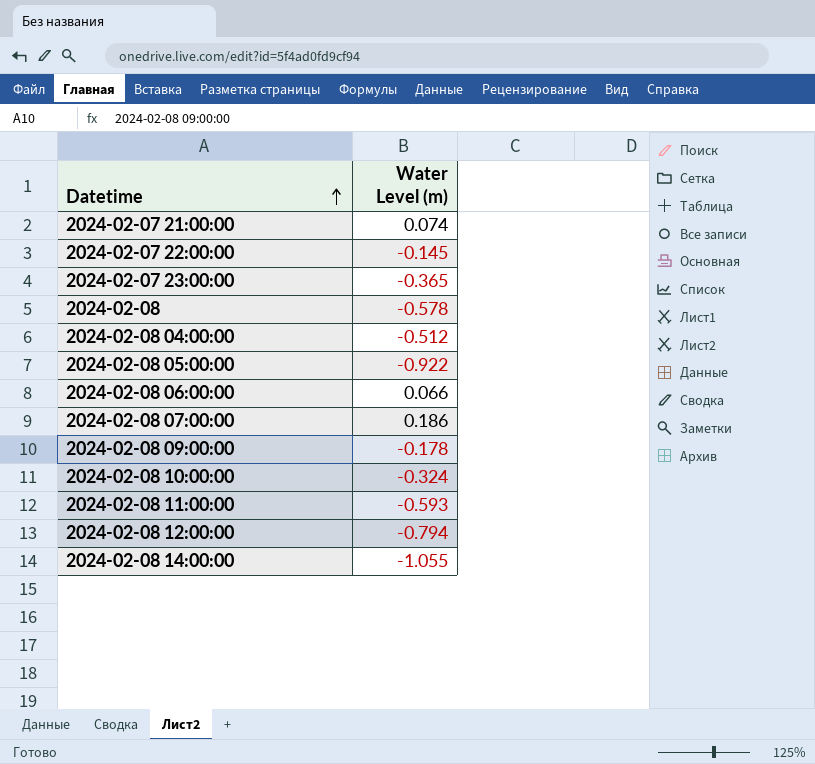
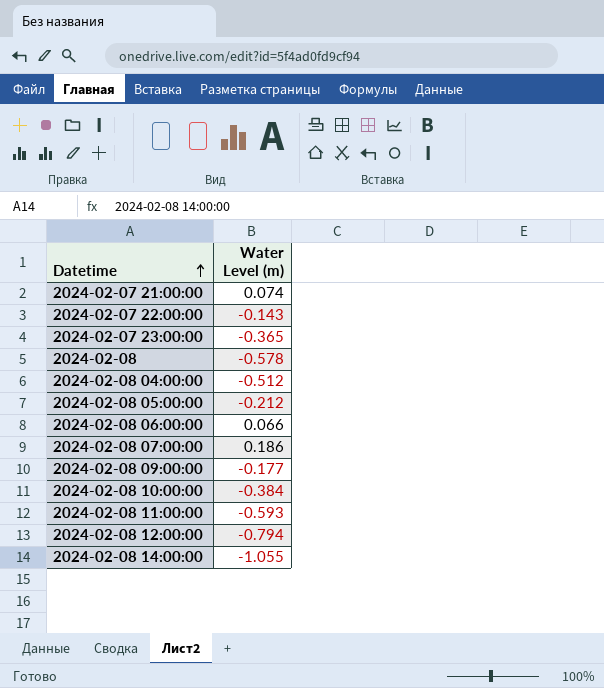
2024-02-07 22:00:00 | Water Level (m): -0.145 -> -0.143
2024-02-08 05:00:00 | Water Level (m): -0.922 -> -0.212
2024-02-08 09:00:00 | Water Level (m): -0.178 -> -0.177
2024-02-08 10:00:00 | Water Level (m): -0.324 -> -0.384

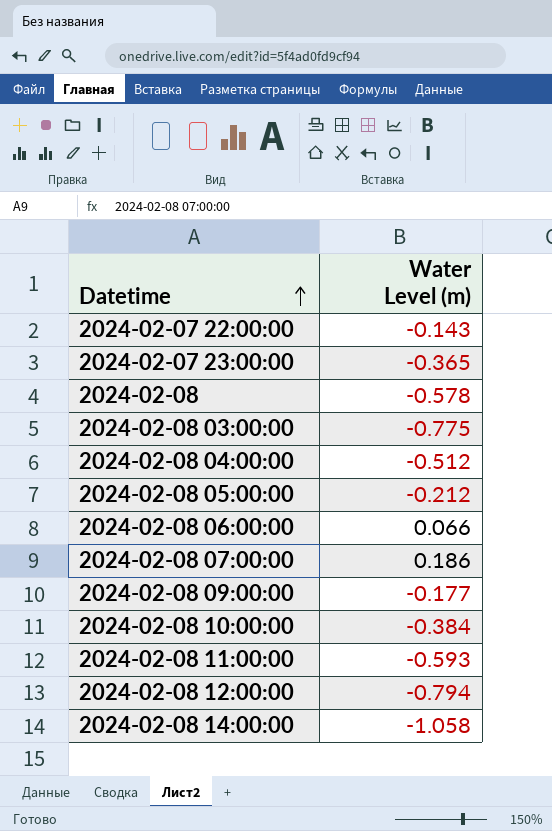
row 2024-02-07 21:00:00: 0.074 -> none
row 2024-02-08 03:00:00: none -> -0.775
2024-02-08 14:00:00 | Water Level (m): -1.055 -> -1.058

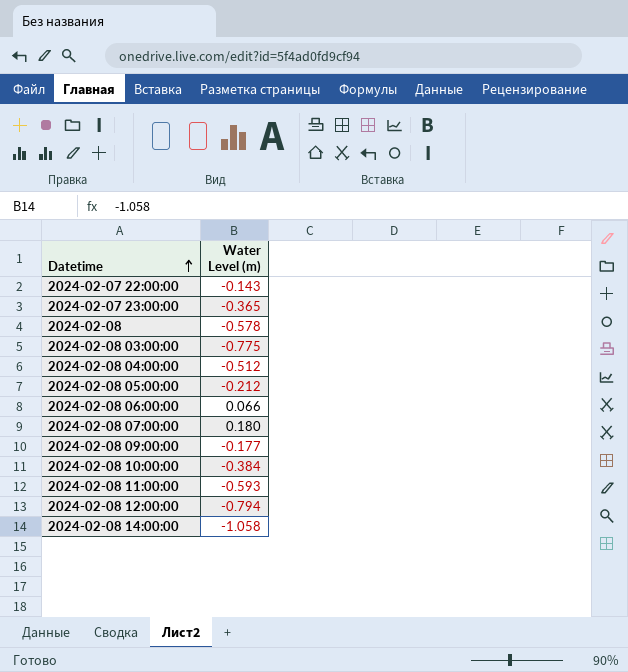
2024-02-08 07:00:00 | Water Level (m): 0.186 -> 0.180

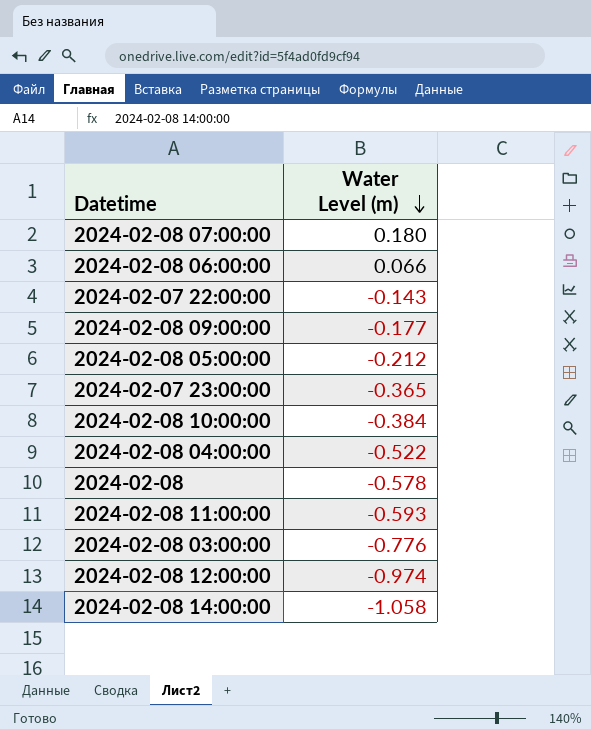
row order: Datetime ascending -> Water Level (m) descending
2024-02-08 04:00:00 | Water Level (m): -0.512 -> -0.522
2024-02-08 03:00:00 | Water Level (m): -0.775 -> -0.776
2024-02-08 12:00:00 | Water Level (m): -0.794 -> -0.974

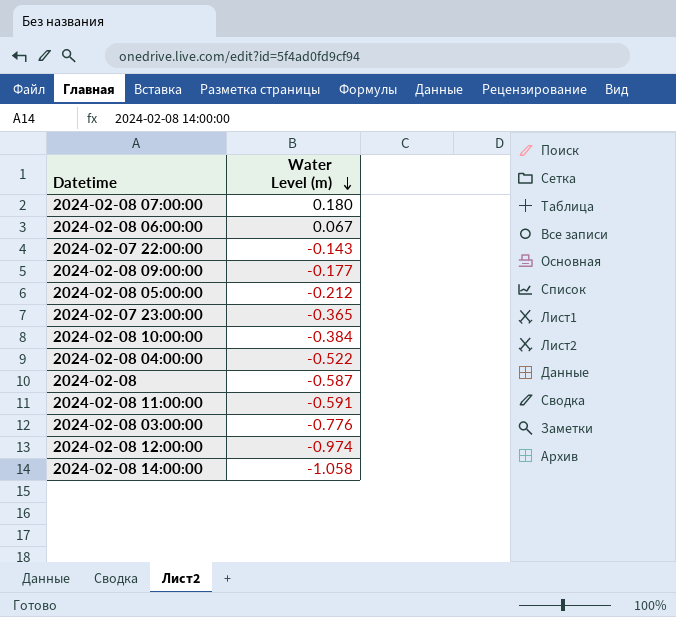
2024-02-08 06:00:00 | Water Level (m): 0.066 -> 0.067
2024-02-08 | Water Level (m): -0.578 -> -0.587
2024-02-08 11:00:00 | Water Level (m): -0.593 -> -0.591

